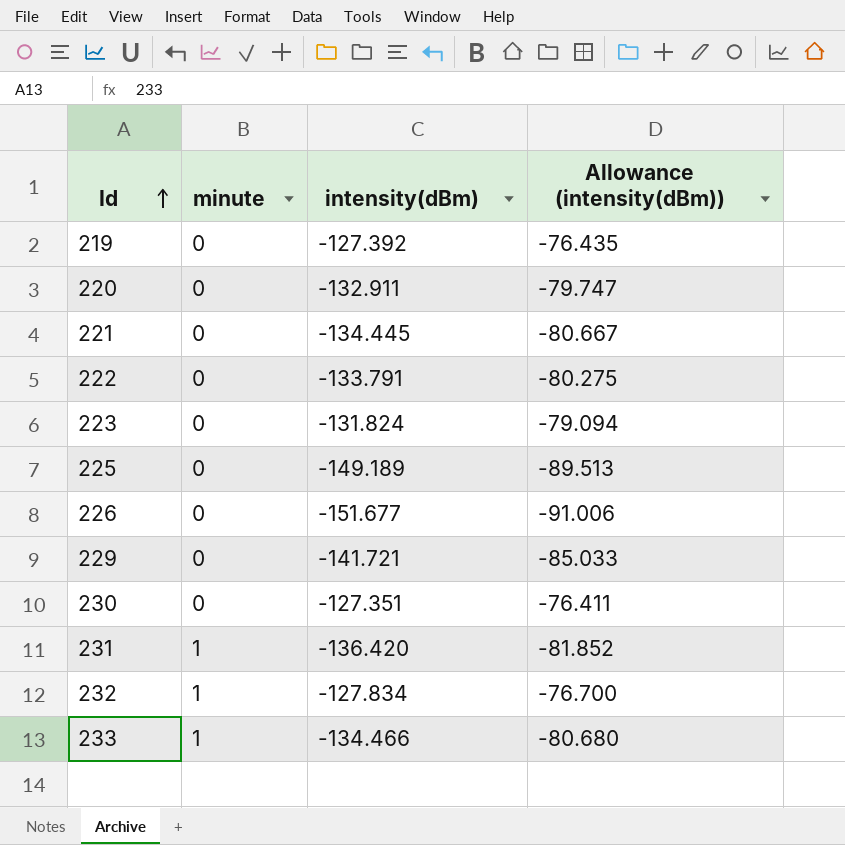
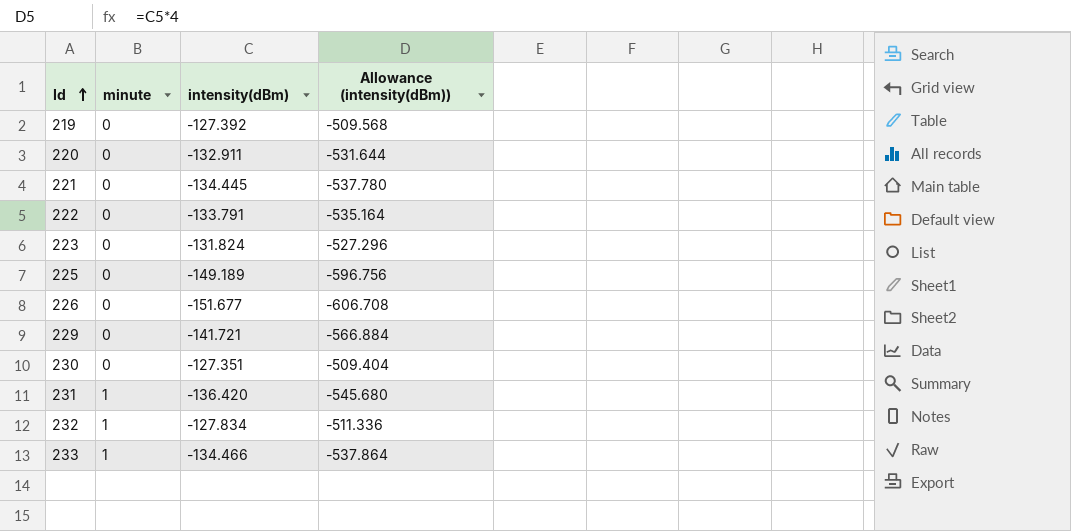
column Allowance (intensity(dBm)) | formula: [intensity(dBm)] * 0.6 -> [intensity(dBm)] * 4

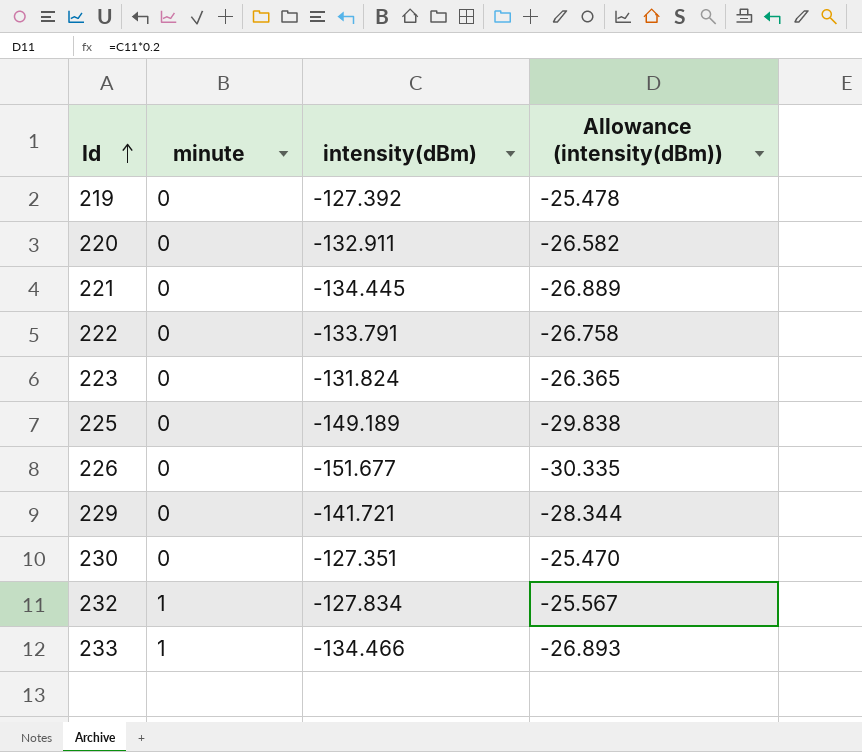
column Allowance (intensity(dBm)) | formula: [intensity(dBm)] * 4 -> [intensity(dBm)] * 0.2
row 231: 1 | -136.420 | -545.680 -> none

